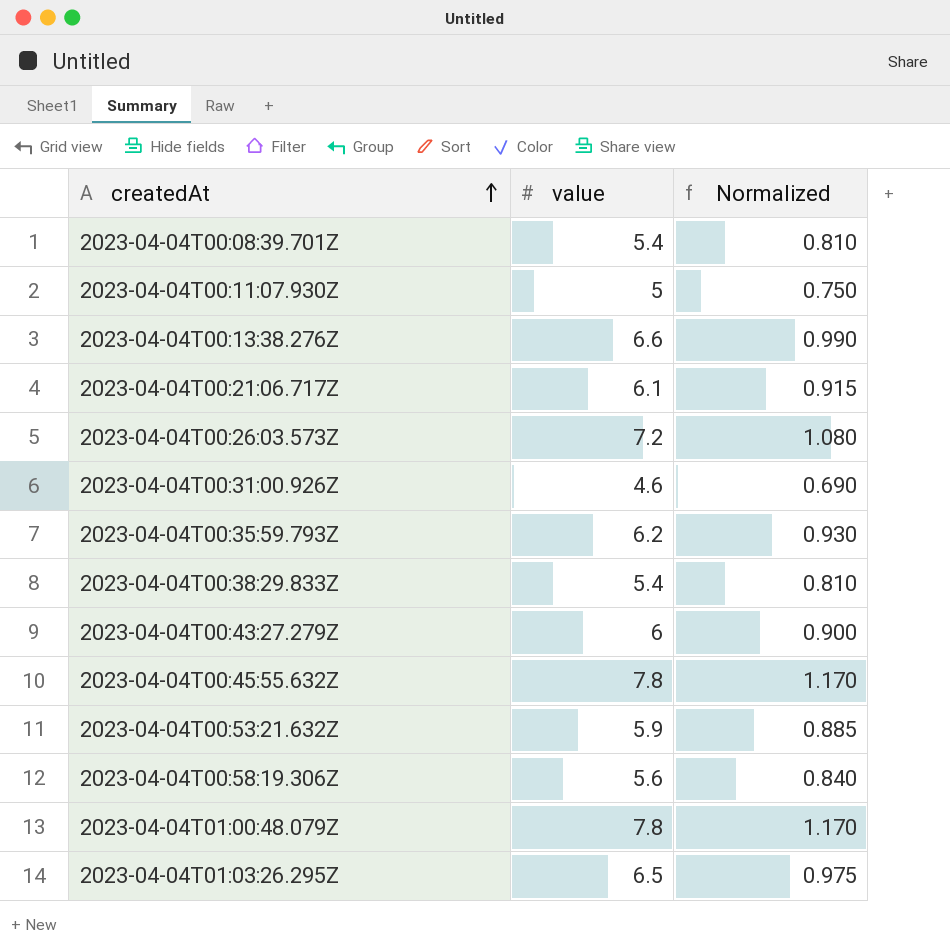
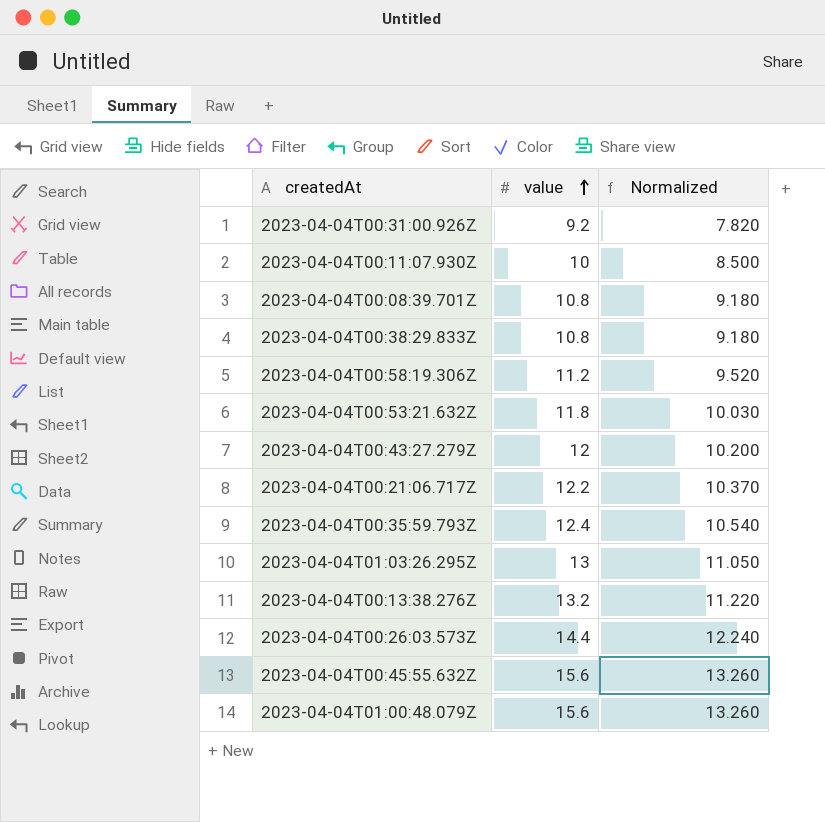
row order: createdAt ascending -> value ascending
column Normalized | formula: [value] * 0.15 -> [value] * 0.85
2023-04-04T00:31:00.926Z | value: 4.6 -> 9.2
2023-04-04T00:11:07.930Z | value: 5 -> 10
2023-04-04T00:08:39.701Z | value: 5.4 -> 10.8
2023-04-04T00:38:29.833Z | value: 5.4 -> 10.8
2023-04-04T00:58:19.306Z | value: 5.6 -> 11.2
2023-04-04T00:53:21.632Z | value: 5.9 -> 11.8
2023-04-04T00:43:27.279Z | value: 6 -> 12
2023-04-04T00:21:06.717Z | value: 6.1 -> 12.2
2023-04-04T00:35:59.793Z | value: 6.2 -> 12.4
2023-04-04T01:03:26.295Z | value: 6.5 -> 13
2023-04-04T00:13:38.276Z | value: 6.6 -> 13.2
2023-04-04T00:26:03.573Z | value: 7.2 -> 14.4
2023-04-04T00:45:55.632Z | value: 7.8 -> 15.6
2023-04-04T01:00:48.079Z | value: 7.8 -> 15.6

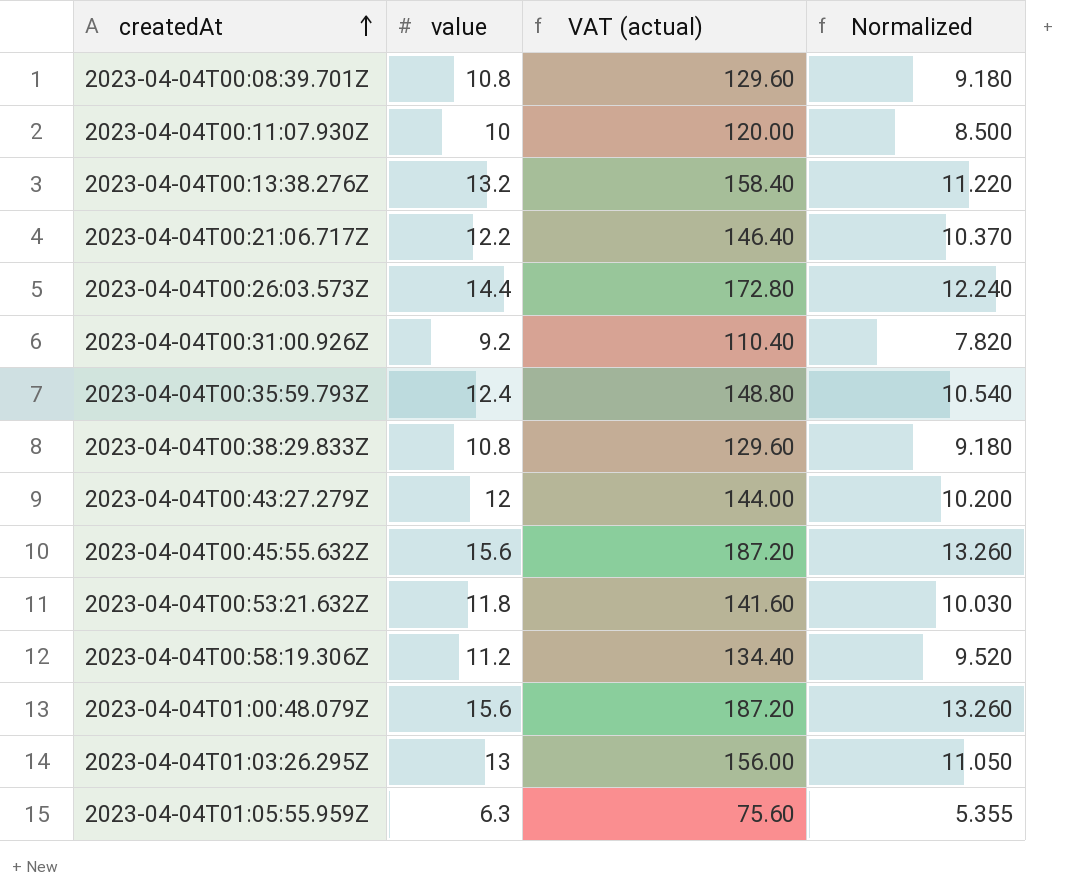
row order: value ascending -> createdAt ascending
column VAT (actual) | formula: none -> [value] * 12
row 2023-04-04T01:05:55.959Z: none -> 6.3 | 75.60 | 5.355

